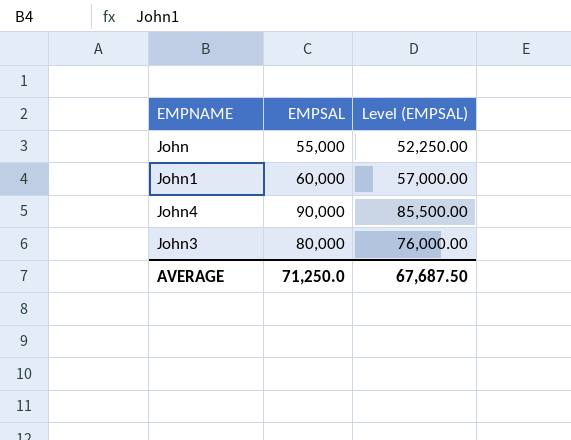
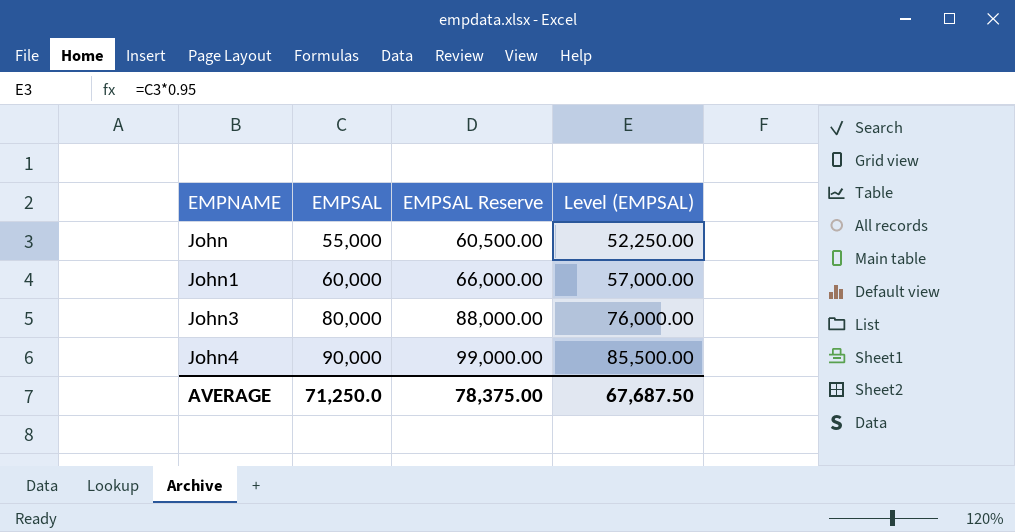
row order: none -> EMPNAME ascending
column EMPSAL Reserve | formula: none -> [EMPSAL] * 1.1

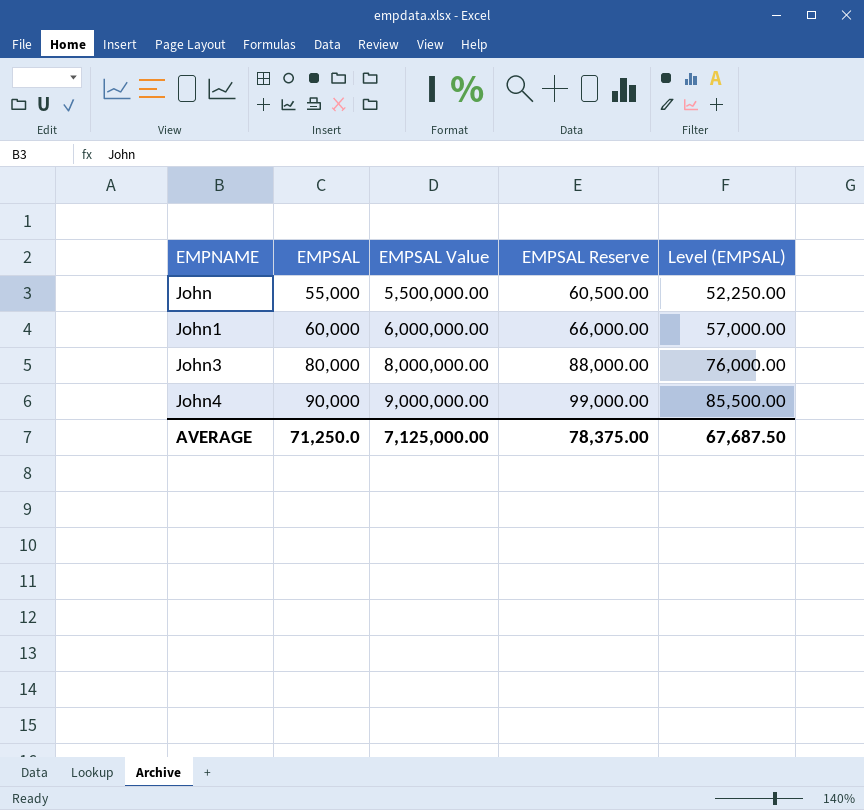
column EMPSAL Value | formula: none -> [EMPSAL] * 100

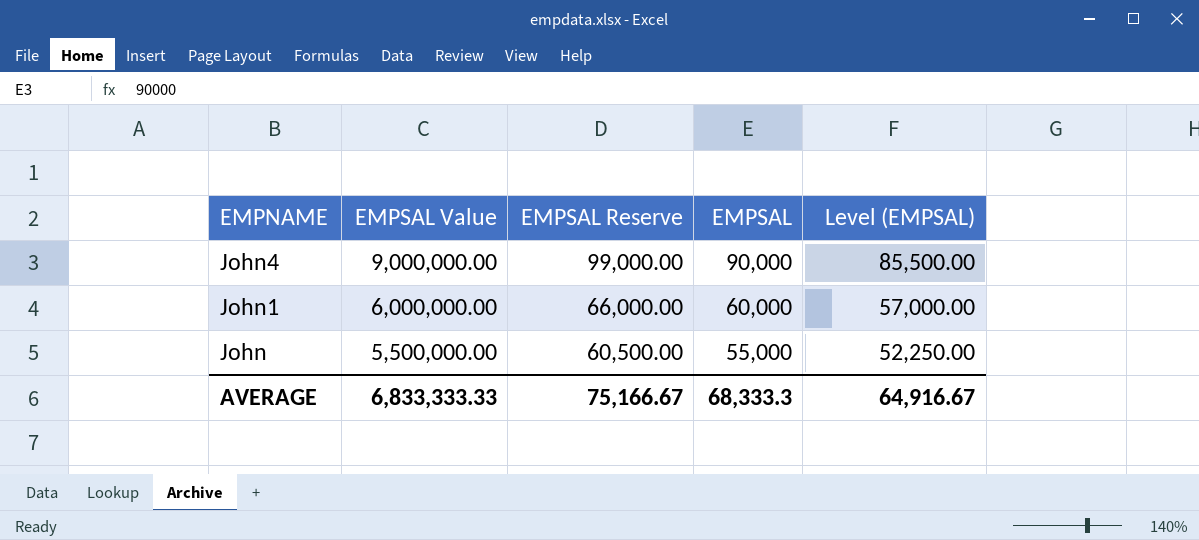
row order: EMPNAME ascending -> EMPNAME descending
column EMPSAL | position: 2 -> 4
row John3: 80,000 | 8,000,000.00 | 88,000.00 | 76,000.00 -> none
AVERAGE | EMPSAL Value: 7,125,000.00 -> 6,833,333.33
AVERAGE | EMPSAL Reserve: 78,375.00 -> 75,166.67
AVERAGE | EMPSAL: 71,250.0 -> 68,333.3
AVERAGE | Level (EMPSAL): 67,687.50 -> 64,916.67

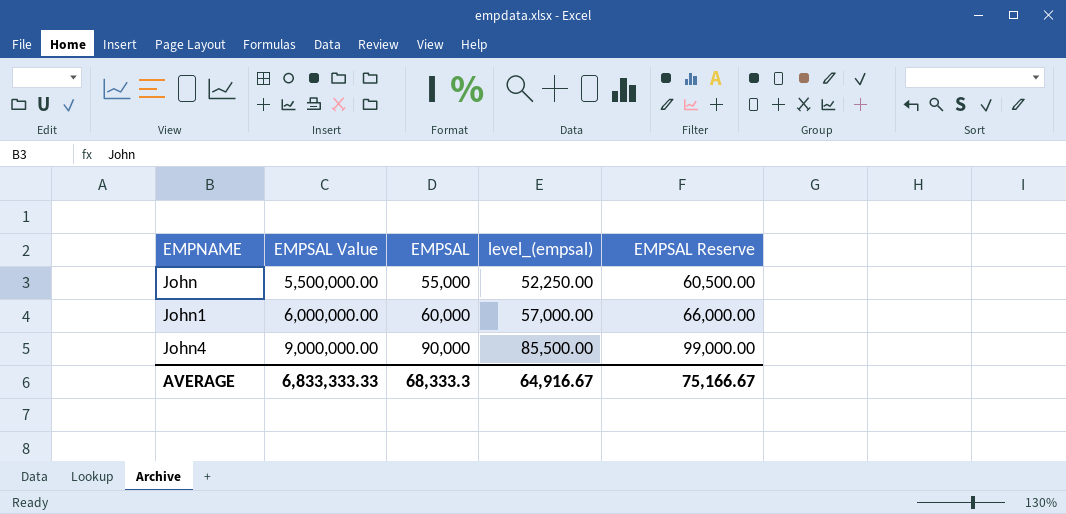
row order: EMPNAME descending -> EMPNAME ascending
column name: Level (EMPSAL) -> level_(empsal)
column EMPSAL Reserve | position: 3 -> 5

